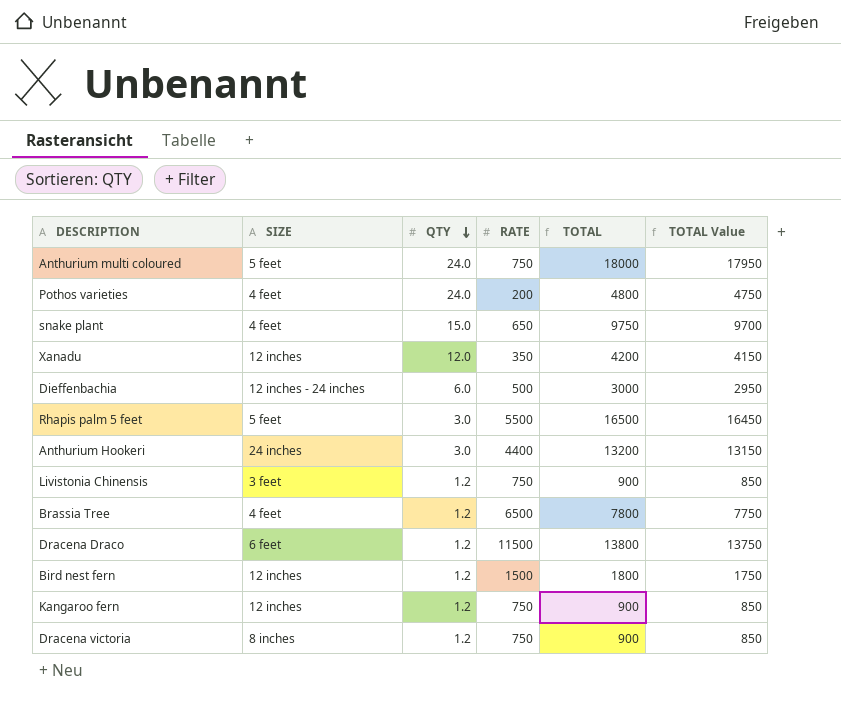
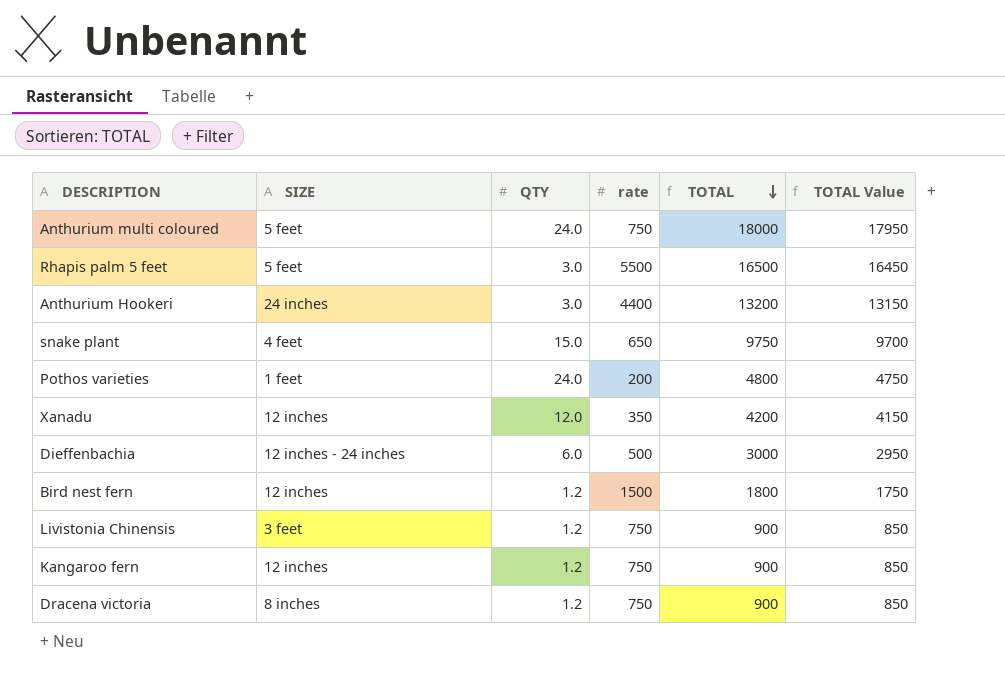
row order: QTY descending -> TOTAL descending
column name: RATE -> rate
row Brassia Tree: 4 feet | 1.2 | 6500 | 7800 | 7750 -> none
row Dracena Draco: 6 feet | 1.2 | 11500 | 13800 | 13750 -> none
Pothos varieties | SIZE: 4 feet -> 1 feet

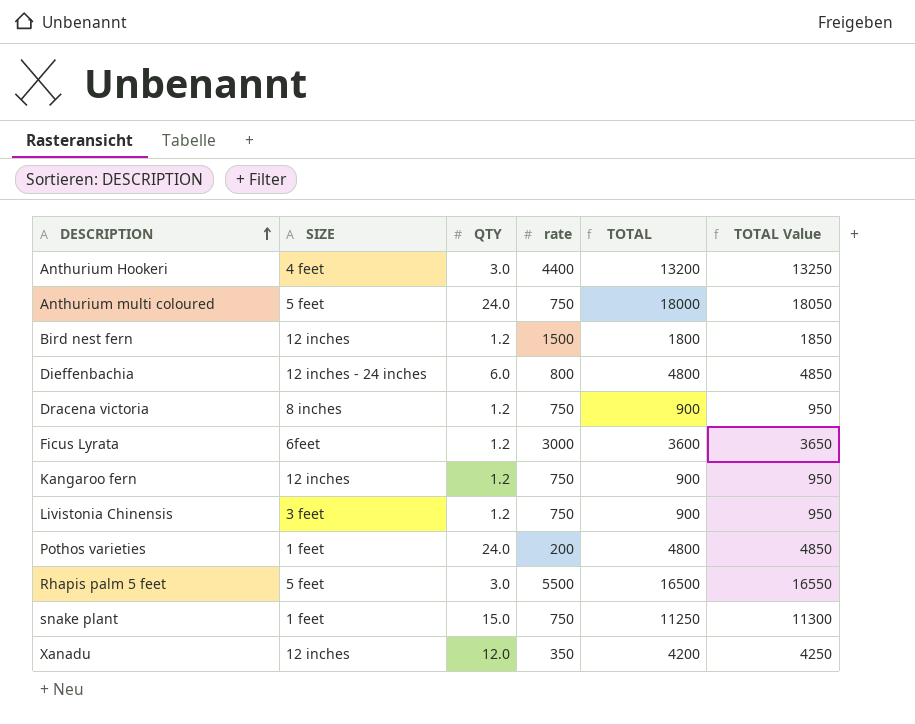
row order: TOTAL descending -> DESCRIPTION ascending
column TOTAL Value | formula: [TOTAL] - 50 -> [TOTAL] + 50
Anthurium Hookeri | SIZE: 24 inches -> 4 feet
Dieffenbachia | rate: 500 -> 800
Dieffenbachia | TOTAL: 3000 -> 4800
row Ficus Lyrata: none -> 6feet | 1.2 | 3000 | 3600 | 3650
snake plant | SIZE: 4 feet -> 1 feet
snake plant | rate: 650 -> 750
snake plant | TOTAL: 9750 -> 11250

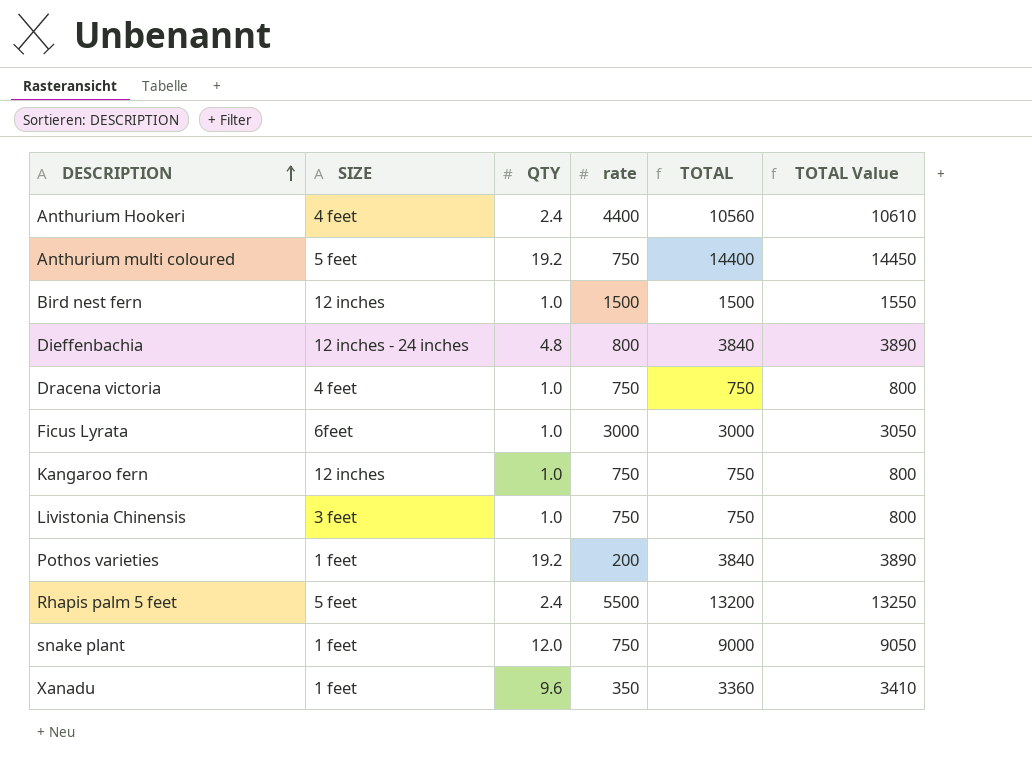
Anthurium Hookeri | QTY: 3.0 -> 2.4
Anthurium Hookeri | TOTAL: 13200 -> 10560
Anthurium Hookeri | TOTAL Value: 13250 -> 10610
Anthurium multi coloured | QTY: 24.0 -> 19.2
Anthurium multi coloured | TOTAL: 18000 -> 14400
Anthurium multi coloured | TOTAL Value: 18050 -> 14450
Bird nest fern | QTY: 1.2 -> 1.0
Bird nest fern | TOTAL: 1800 -> 1500
Bird nest fern | TOTAL Value: 1850 -> 1550
Dieffenbachia | QTY: 6.0 -> 4.8
Dieffenbachia | TOTAL: 4800 -> 3840
Dieffenbachia | TOTAL Value: 4850 -> 3890
Dracena victoria | SIZE: 8 inches -> 4 feet
Dracena victoria | QTY: 1.2 -> 1.0
Dracena victoria | TOTAL: 900 -> 750
Dracena victoria | TOTAL Value: 950 -> 800
Ficus Lyrata | QTY: 1.2 -> 1.0
Ficus Lyrata | TOTAL: 3600 -> 3000
Ficus Lyrata | TOTAL Value: 3650 -> 3050
Kangaroo fern | QTY: 1.2 -> 1.0
Kangaroo fern | TOTAL: 900 -> 750
Kangaroo fern | TOTAL Value: 950 -> 800
Livistonia Chinensis | QTY: 1.2 -> 1.0
Livistonia Chinensis | TOTAL: 900 -> 750
Livistonia Chinensis | TOTAL Value: 950 -> 800
Pothos varieties | QTY: 24.0 -> 19.2
Pothos varieties | TOTAL: 4800 -> 3840
Pothos varieties | TOTAL Value: 4850 -> 3890
Rhapis palm 5 feet | QTY: 3.0 -> 2.4
Rhapis palm 5 feet | TOTAL: 16500 -> 13200
Rhapis palm 5 feet | TOTAL Value: 16550 -> 13250
snake plant | QTY: 15.0 -> 12.0
snake plant | TOTAL: 11250 -> 9000
snake plant | TOTAL Value: 11300 -> 9050
Xanadu | SIZE: 12 inches -> 1 feet
Xanadu | QTY: 12.0 -> 9.6
Xanadu | TOTAL: 4200 -> 3360
Xanadu | TOTAL Value: 4250 -> 3410

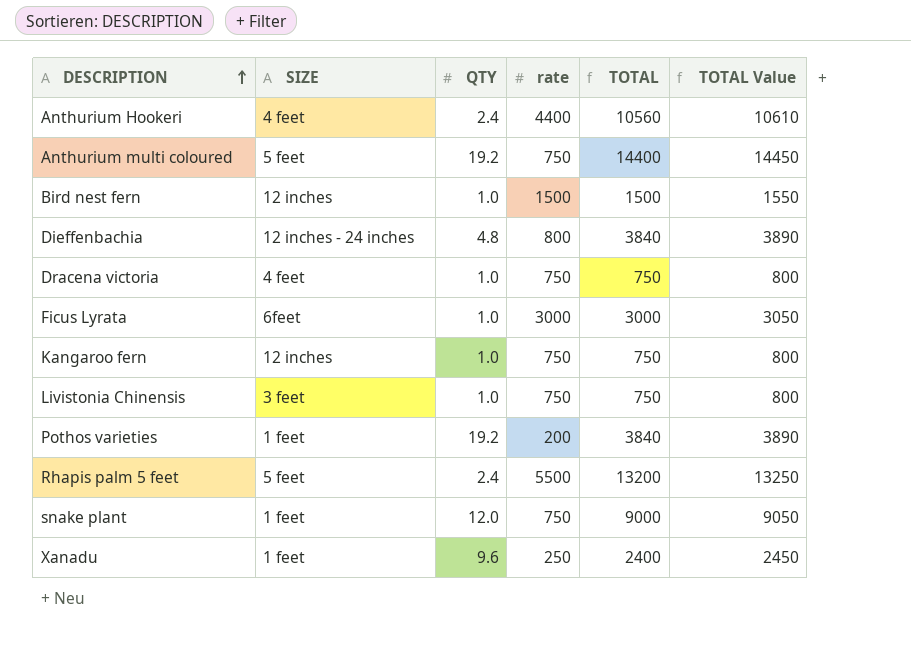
Xanadu | rate: 350 -> 250
Xanadu | TOTAL: 3360 -> 2400
Xanadu | TOTAL Value: 3410 -> 2450

